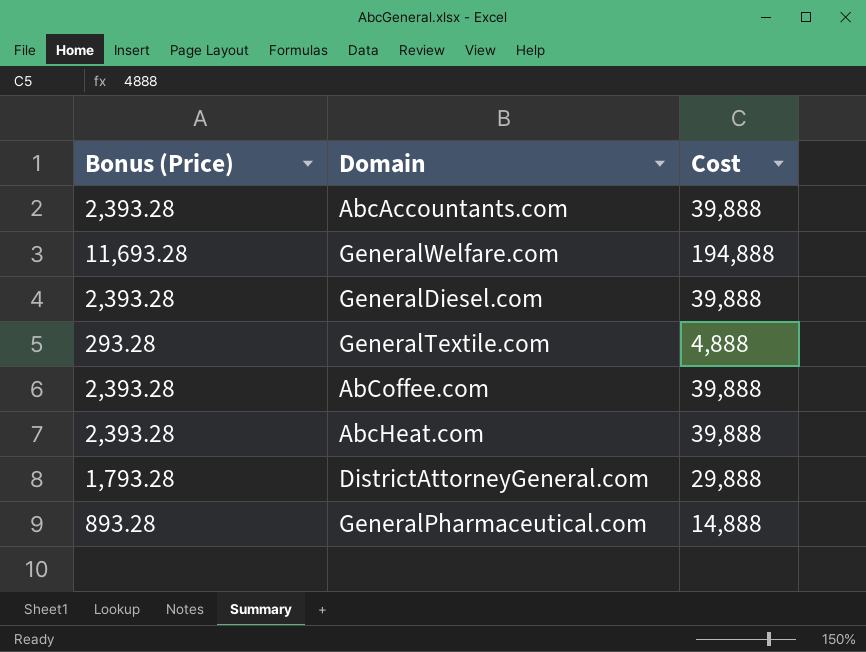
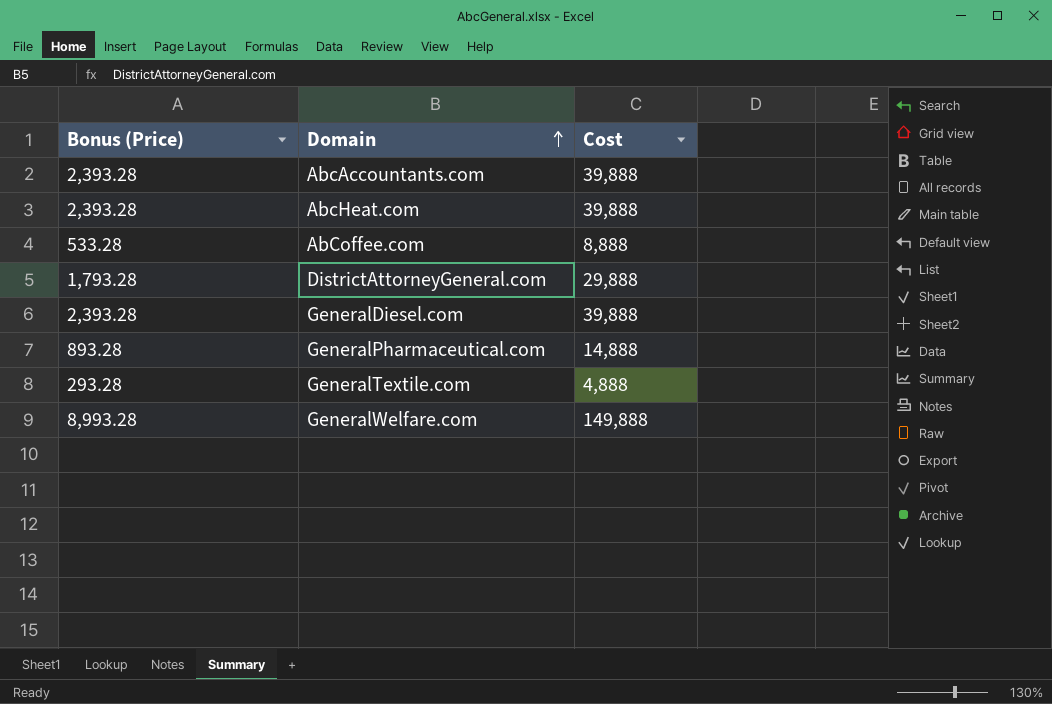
row order: none -> Domain ascending
AbCoffee.com | Bonus (Price): 2,393.28 -> 533.28
AbCoffee.com | Cost: 39,888 -> 8,888
GeneralWelfare.com | Bonus (Price): 11,693.28 -> 8,993.28
GeneralWelfare.com | Cost: 194,888 -> 149,888

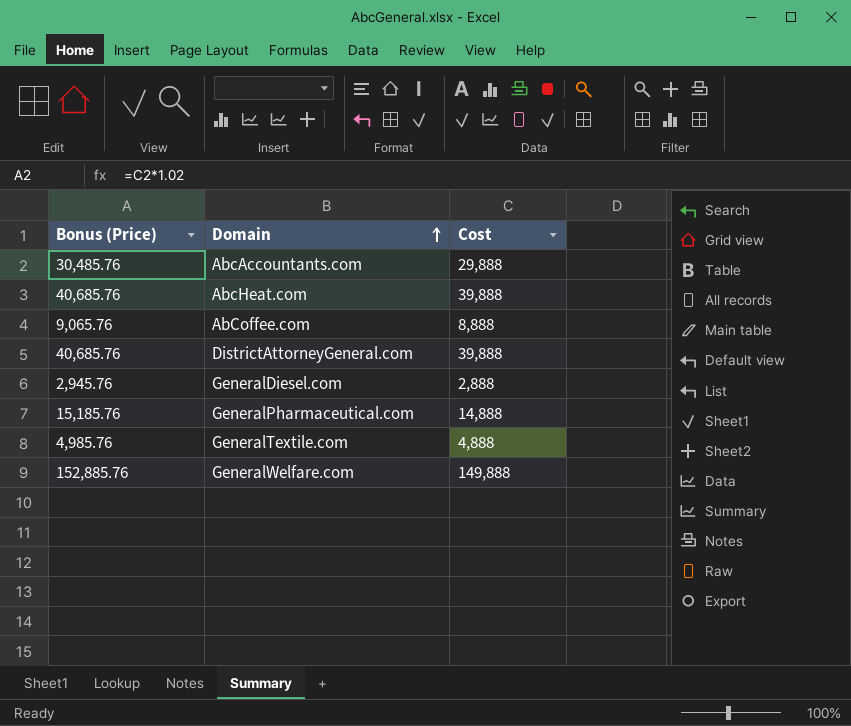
column Bonus (Price) | formula: [Cost] * 0.06 -> [Cost] * 1.02
AbcAccountants.com | Cost: 39,888 -> 29,888
DistrictAttorneyGeneral.com | Cost: 29,888 -> 39,888
GeneralDiesel.com | Cost: 39,888 -> 2,888

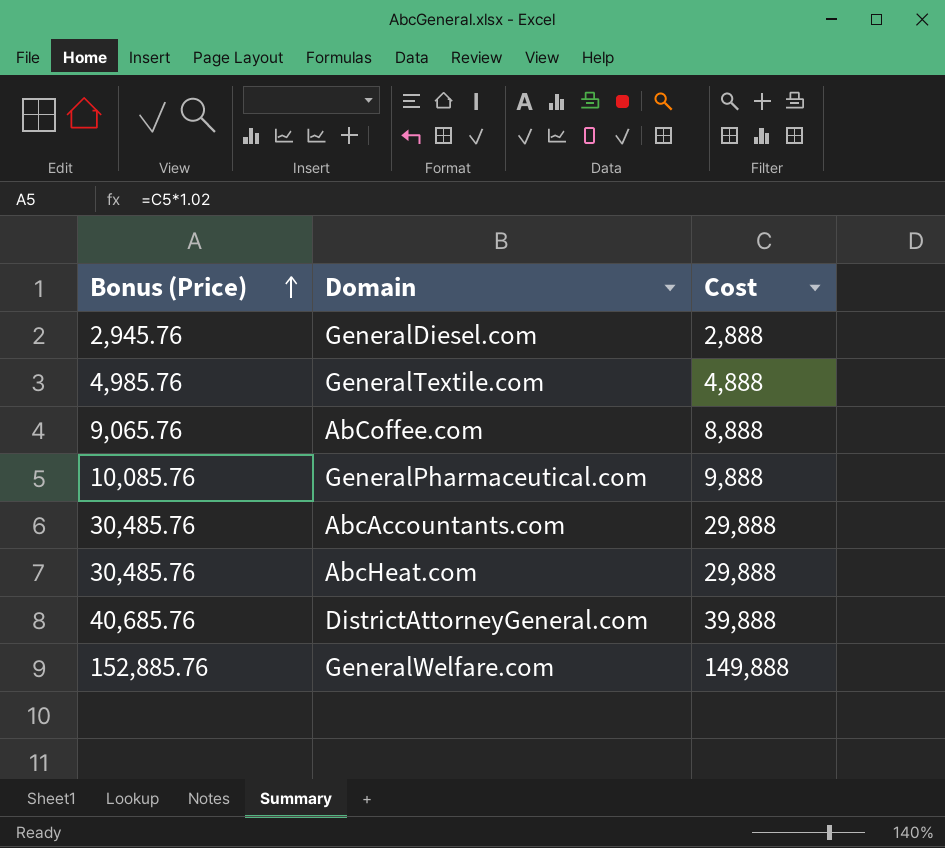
row order: Domain ascending -> Bonus (Price) ascending
GeneralPharmaceutical.com | Bonus (Price): 15,185.76 -> 10,085.76
GeneralPharmaceutical.com | Cost: 14,888 -> 9,888
AbcHeat.com | Bonus (Price): 40,685.76 -> 30,485.76
AbcHeat.com | Cost: 39,888 -> 29,888

